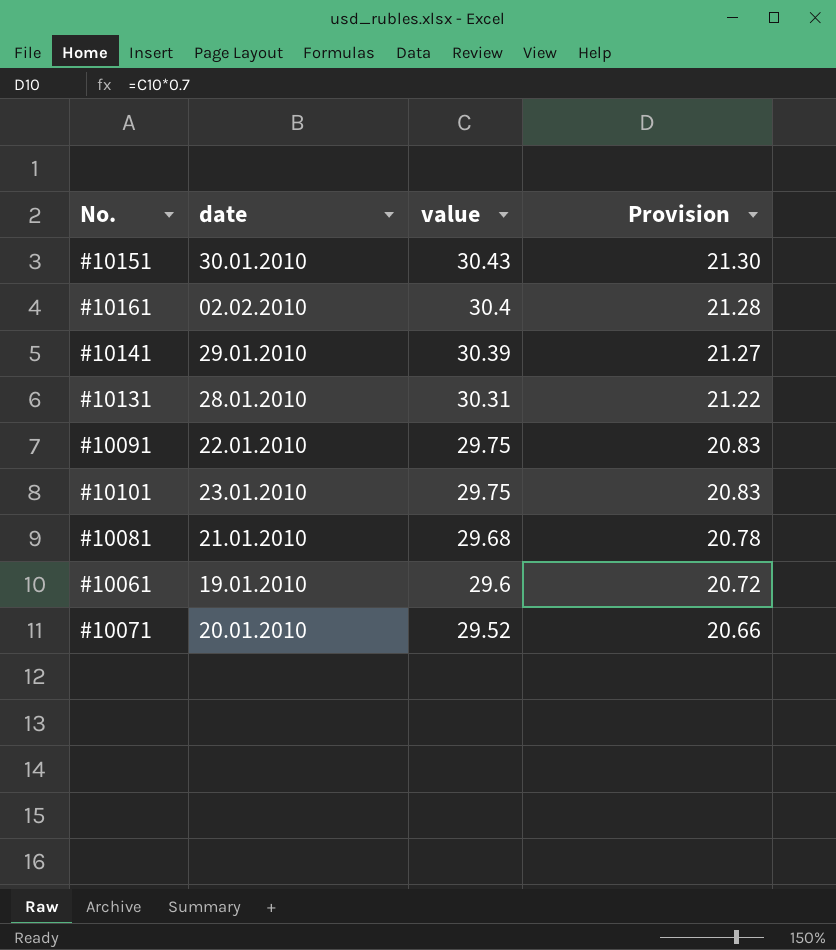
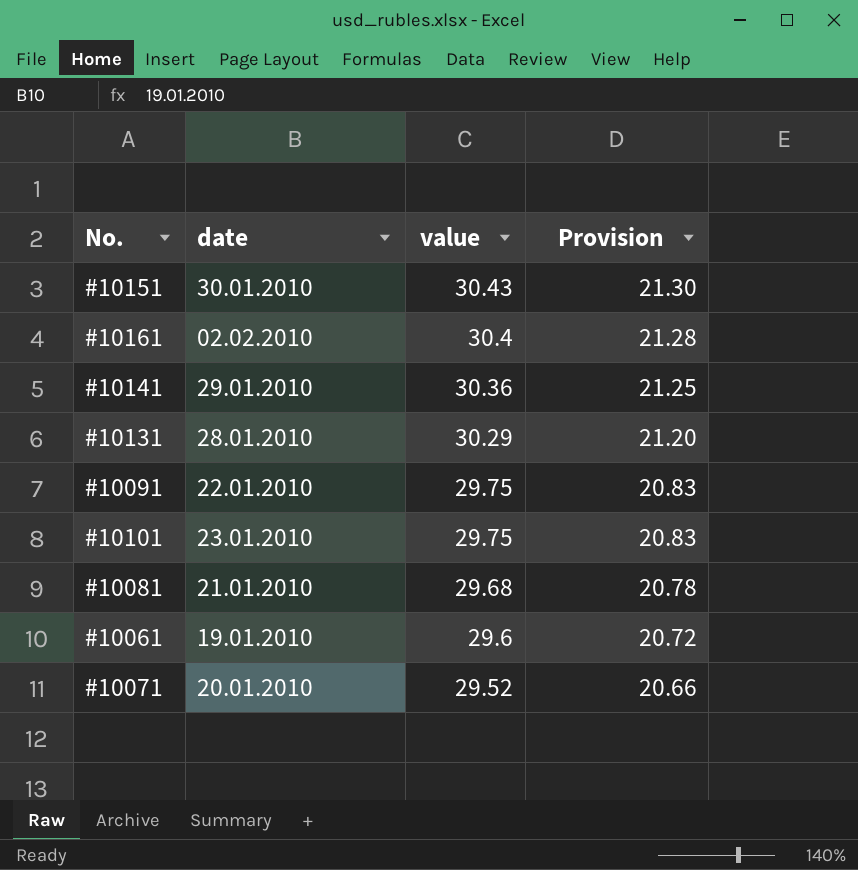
#10141 | value: 30.39 -> 30.36
#10141 | Provision: 21.27 -> 21.25
#10131 | value: 30.31 -> 30.29
#10131 | Provision: 21.22 -> 21.20

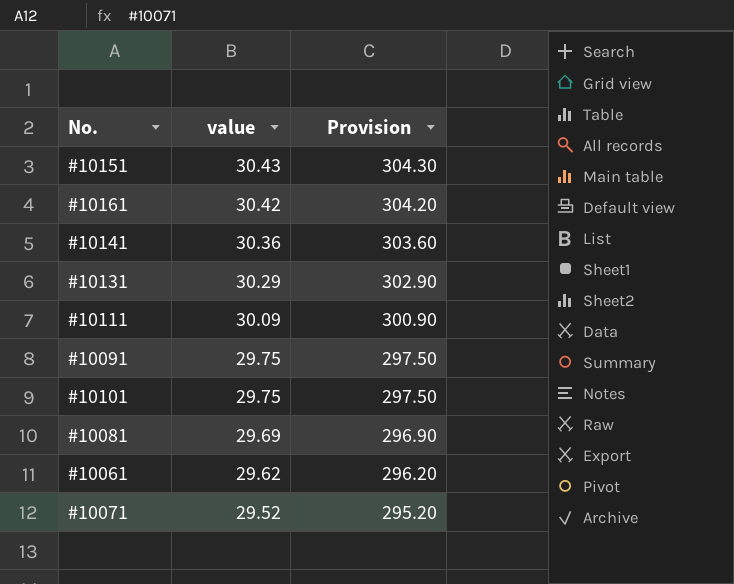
column date | position: 2 -> none
column Provision | formula: [value] * 0.7 -> [value] * 10
#10161 | value: 30.4 -> 30.42
row #10111: none -> 30.09 | 300.90
#10081 | value: 29.68 -> 29.69
#10061 | value: 29.6 -> 29.62

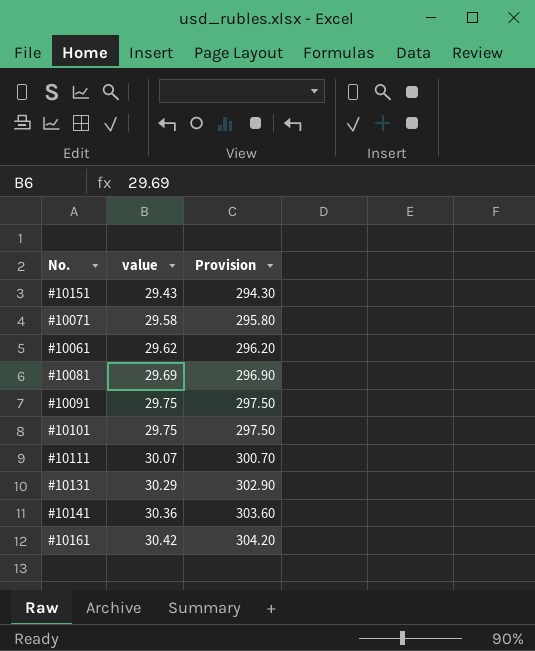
row order: value descending -> value ascending
#10151 | value: 30.43 -> 29.43
#10151 | Provision: 304.30 -> 294.30
#10071 | value: 29.52 -> 29.58
#10071 | Provision: 295.20 -> 295.80
#10111 | value: 30.09 -> 30.07
#10111 | Provision: 300.90 -> 300.70

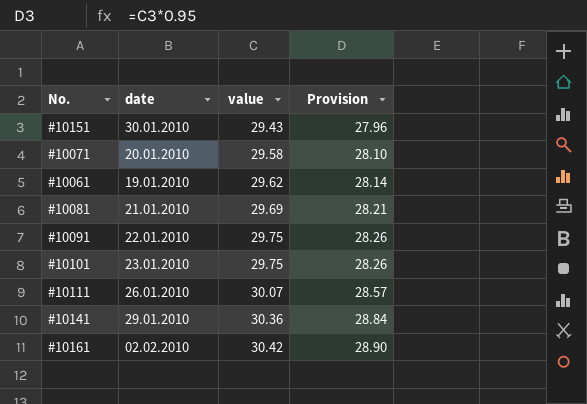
column date | position: none -> 2
column Provision | formula: [value] * 10 -> [value] * 0.95
row #10131: 30.29 | 302.90 -> none

